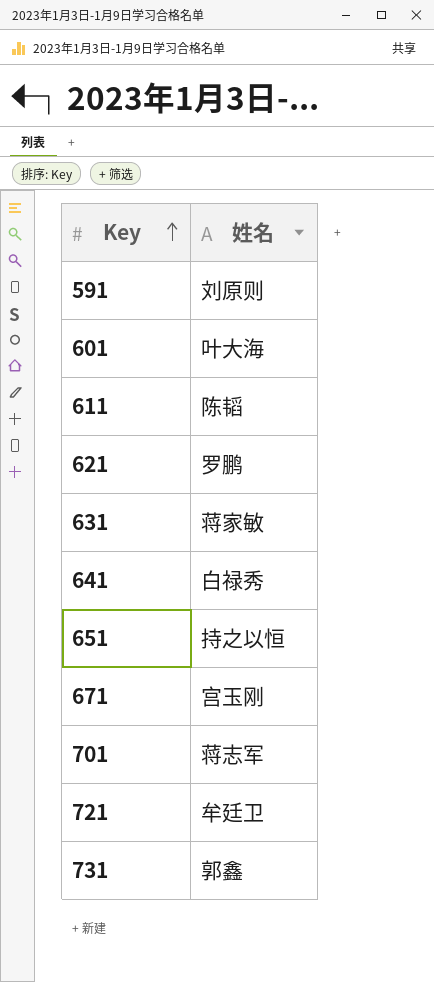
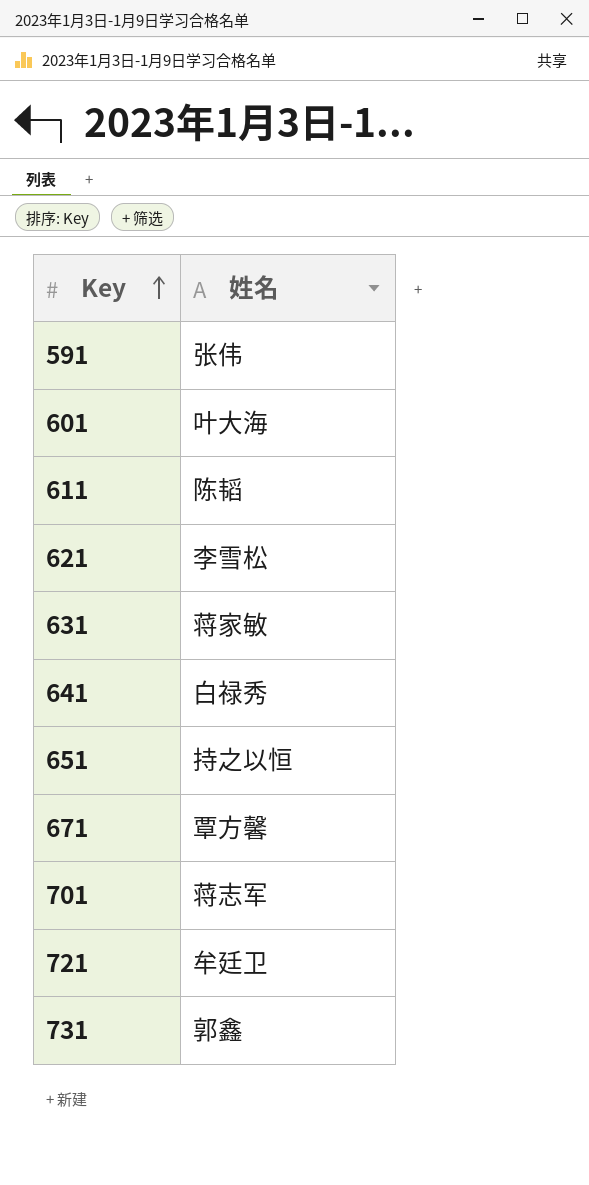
591 | 姓名: 刘原则 -> 张伟
621 | 姓名: 罗鹏 -> 李雪松
671 | 姓名: 宫玉刚 -> 覃方馨

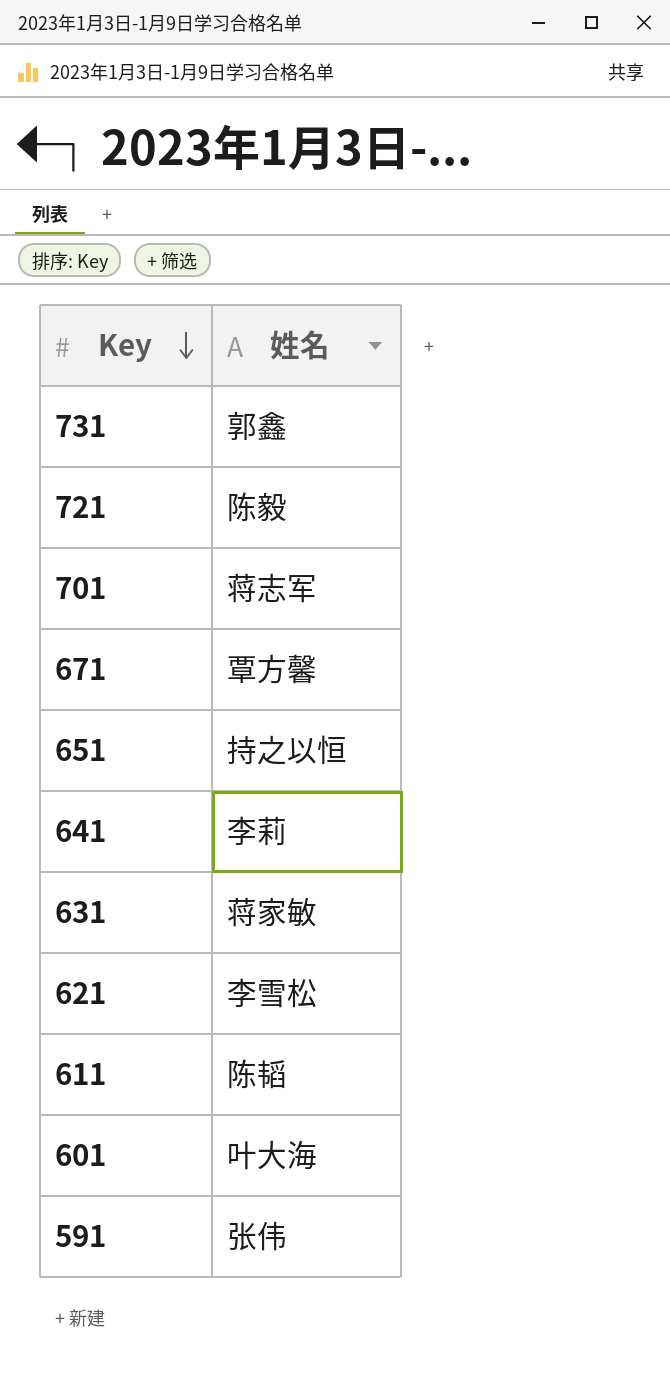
row order: Key ascending -> Key descending
721 | 姓名: 牟廷卫 -> 陈毅
641 | 姓名: 白禄秀 -> 李莉

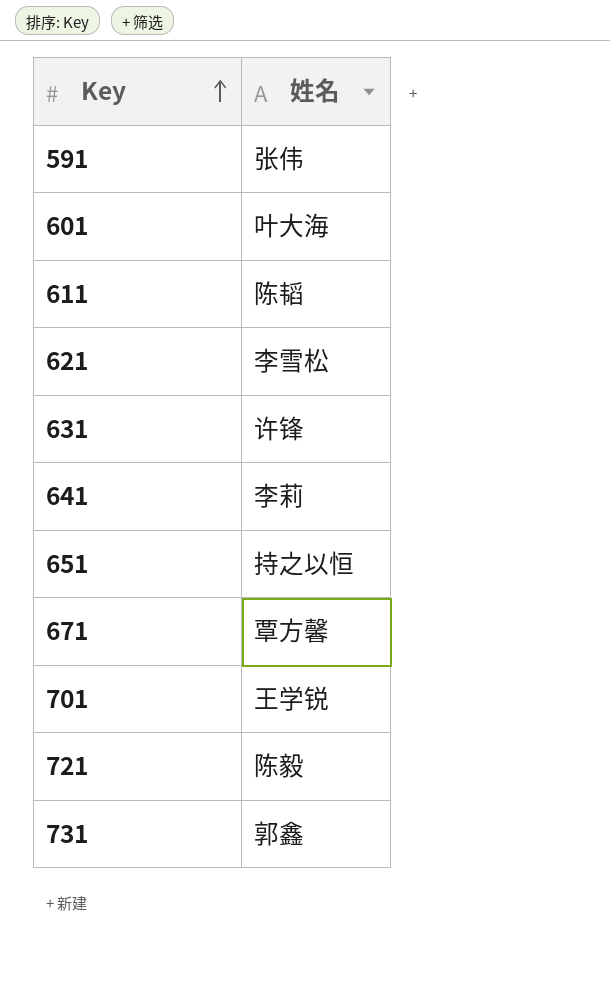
row order: Key descending -> Key ascending
631 | 姓名: 蒋家敏 -> 许锋
701 | 姓名: 蒋志军 -> 王学锐

